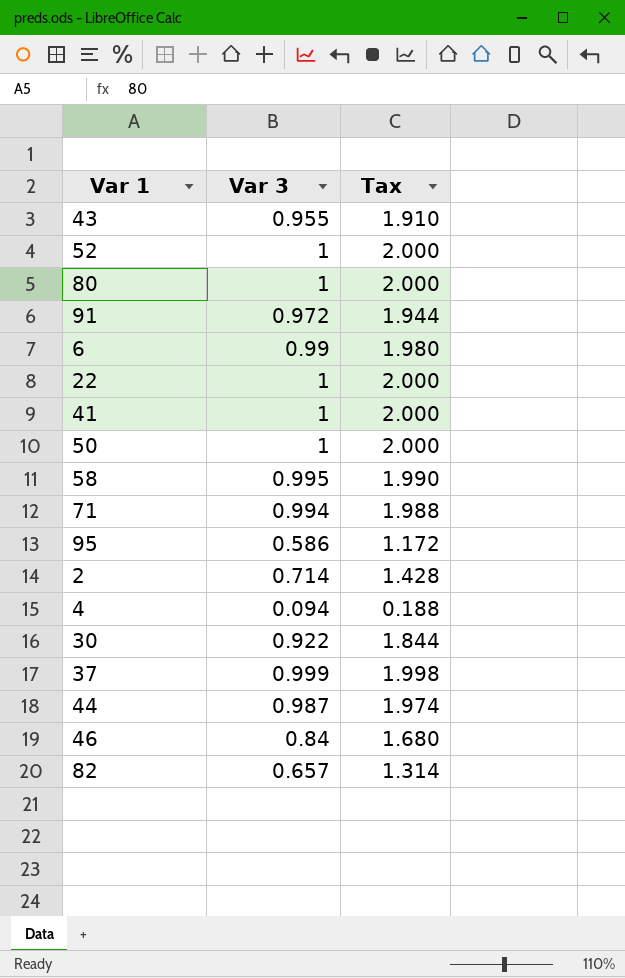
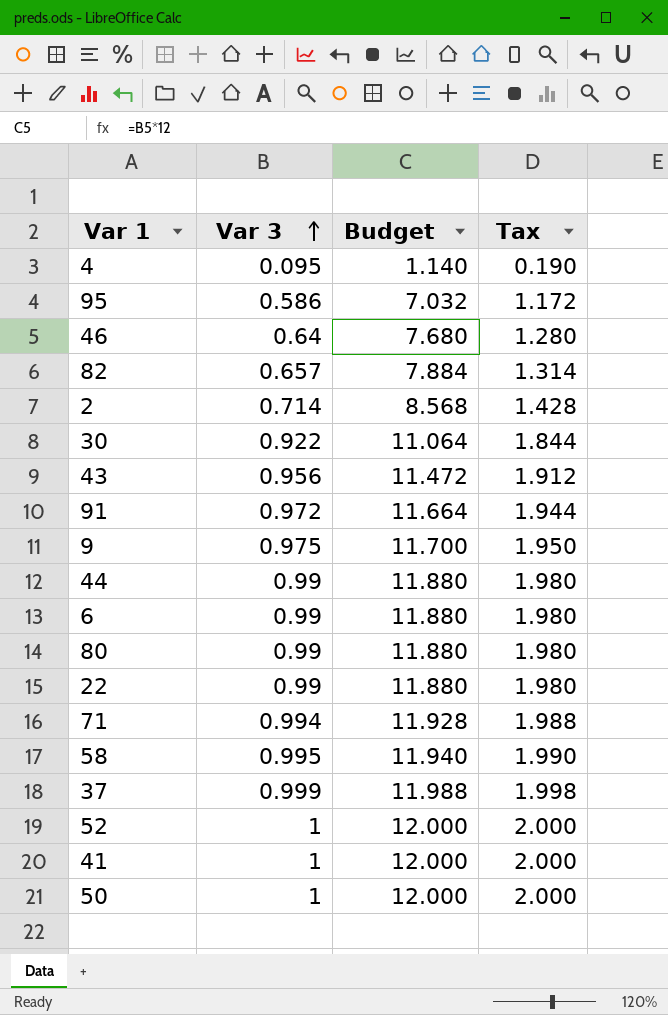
row order: none -> Var 3 ascending
column Budget | formula: none -> [Var 3] * 12
4 | Var 3: 0.094 -> 0.095
4 | Tax: 0.188 -> 0.190
46 | Var 3: 0.84 -> 0.64
46 | Tax: 1.680 -> 1.280
43 | Var 3: 0.955 -> 0.956
43 | Tax: 1.910 -> 1.912
row 9: none -> 0.975 | 11.700 | 1.950
44 | Var 3: 0.987 -> 0.99
44 | Tax: 1.974 -> 1.980
80 | Var 3: 1 -> 0.99
80 | Tax: 2.000 -> 1.980
22 | Var 3: 1 -> 0.99
22 | Tax: 2.000 -> 1.980

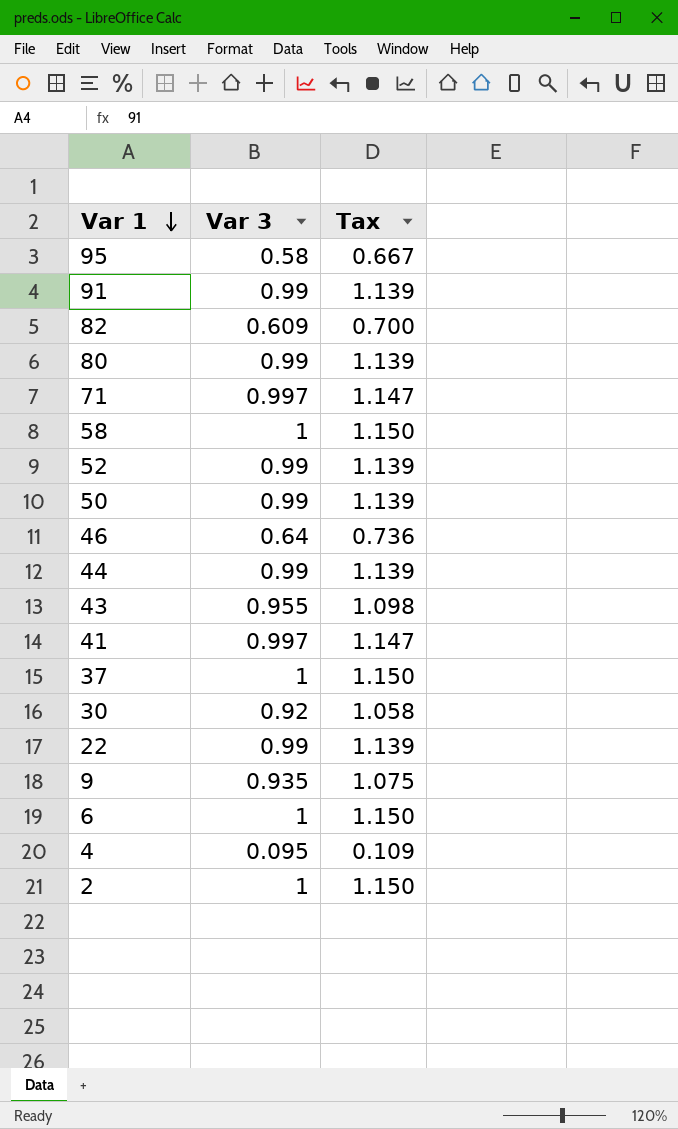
row order: Var 3 ascending -> Var 1 descending
column Budget | formula: [Var 3] * 12 -> none
column Tax | formula: [Var 3] * 2 -> [Var 3] * 1.15
95 | Var 3: 0.586 -> 0.58
91 | Var 3: 0.972 -> 0.99
82 | Var 3: 0.657 -> 0.609
71 | Var 3: 0.994 -> 0.997
58 | Var 3: 0.995 -> 1
52 | Var 3: 1 -> 0.99
50 | Var 3: 1 -> 0.99
43 | Var 3: 0.956 -> 0.955
41 | Var 3: 1 -> 0.997
37 | Var 3: 0.999 -> 1
30 | Var 3: 0.922 -> 0.92
9 | Var 3: 0.975 -> 0.935
6 | Var 3: 0.99 -> 1
2 | Var 3: 0.714 -> 1

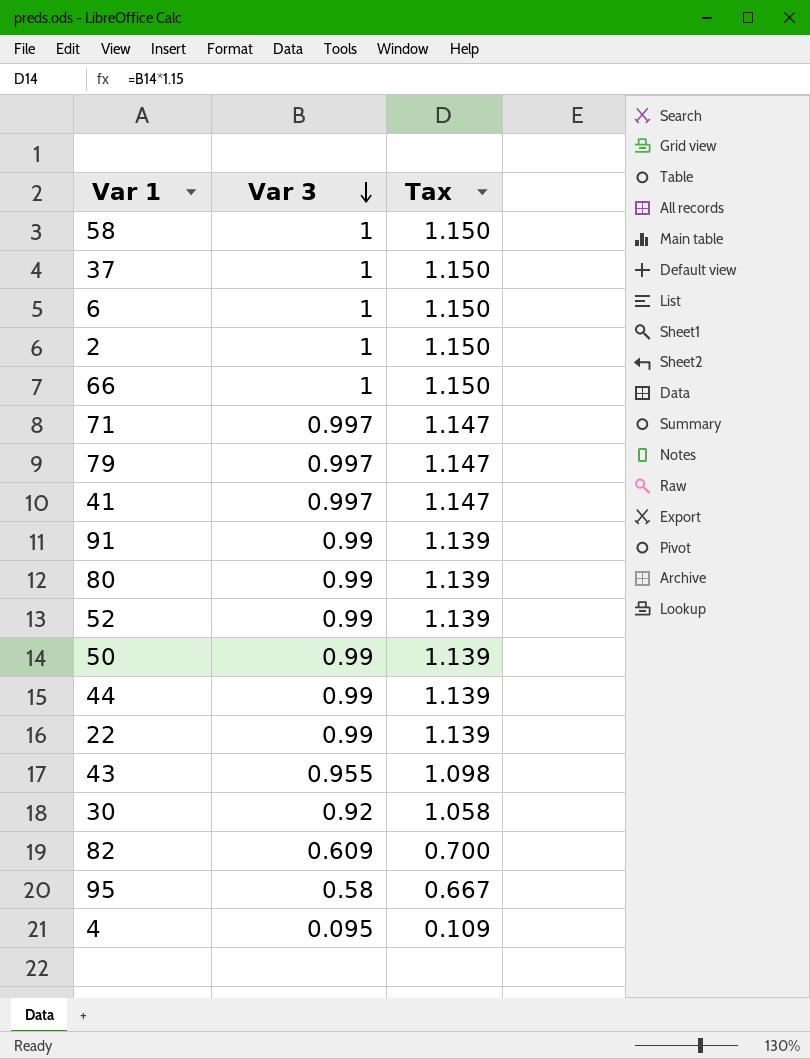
row order: Var 1 descending -> Var 3 descending
row 46: 0.64 | 0.736 -> none
row 9: 0.935 | 1.075 -> none
row 66: none -> 1 | 1.150
row 79: none -> 0.997 | 1.147

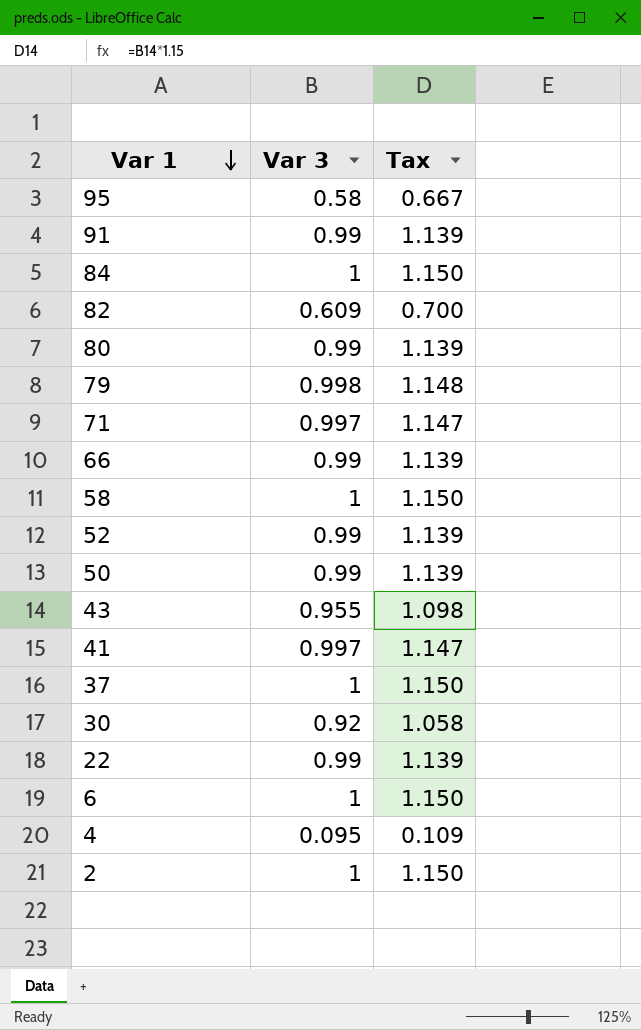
row order: Var 3 descending -> Var 1 descending
row 44: 0.99 | 1.139 -> none
row 84: none -> 1 | 1.150
79 | Var 3: 0.997 -> 0.998
79 | Tax: 1.147 -> 1.148
66 | Var 3: 1 -> 0.99
66 | Tax: 1.150 -> 1.139

